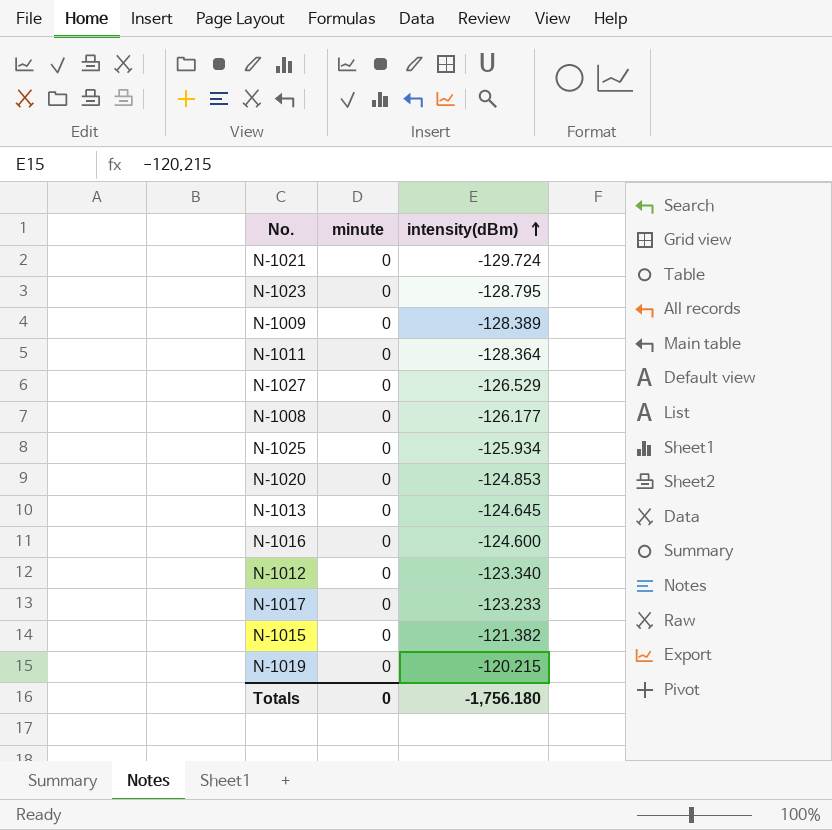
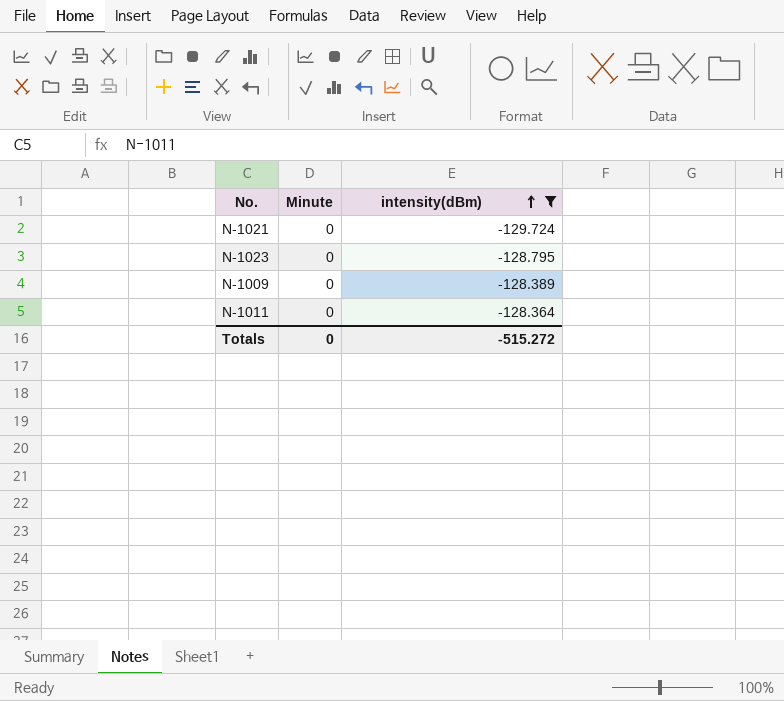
filter: none -> intensity(dBm) <= -128.364
column name: minute -> Minute
Totals | intensity(dBm): -1,756.180 -> -515.272

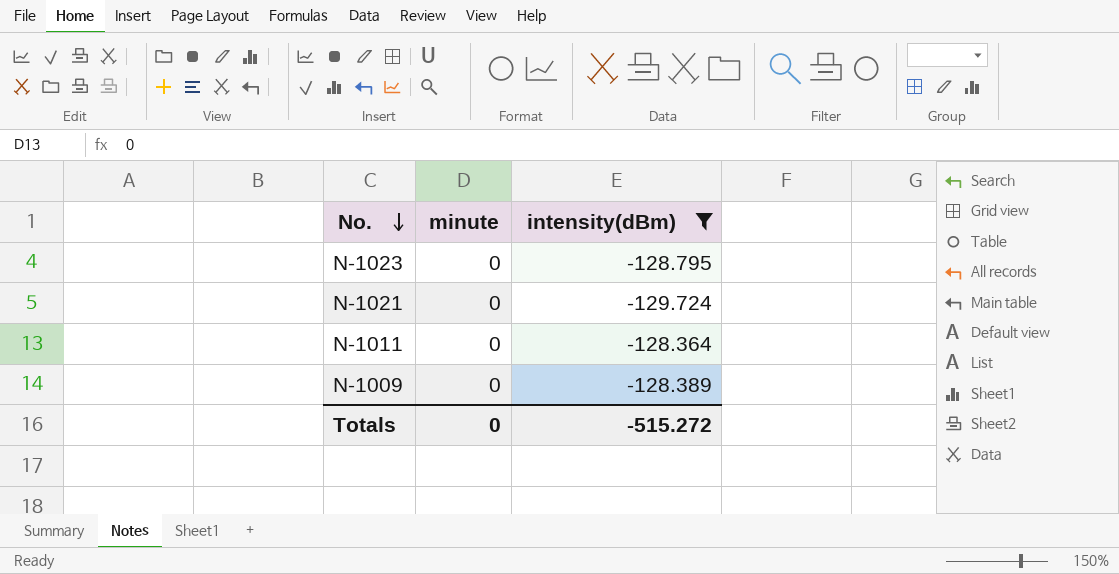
row order: intensity(dBm) ascending -> No. descending
column name: Minute -> minute

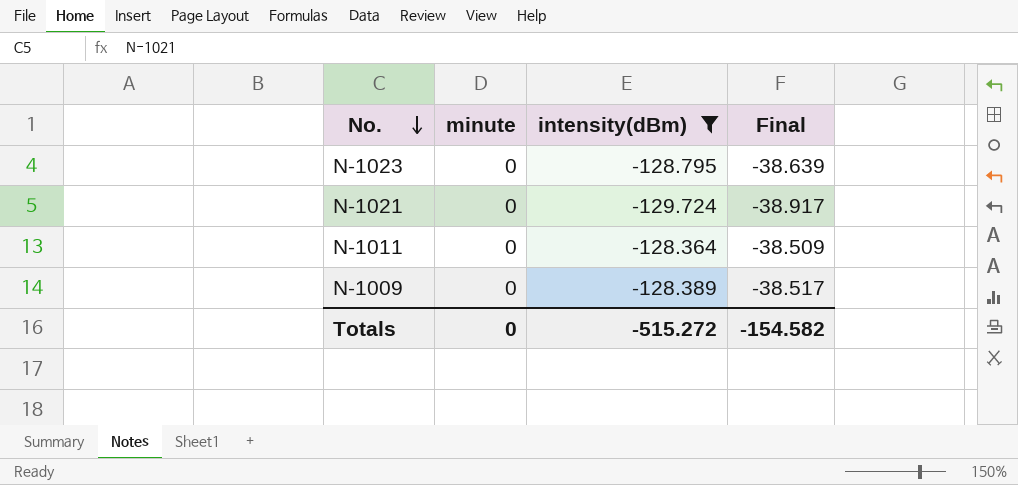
column Final | formula: none -> [intensity(dBm)] * 0.3

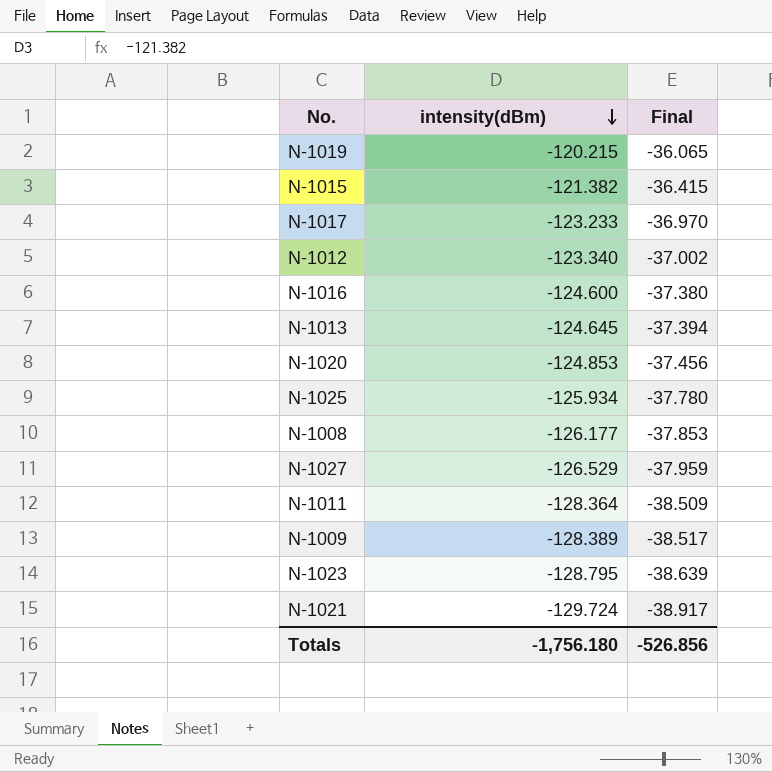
filter: intensity(dBm) <= -128.364 -> none
row order: No. descending -> intensity(dBm) descending
column minute | position: 2 -> none
Totals | intensity(dBm): -515.272 -> -1,756.180
Totals | Final: -154.582 -> -526.856

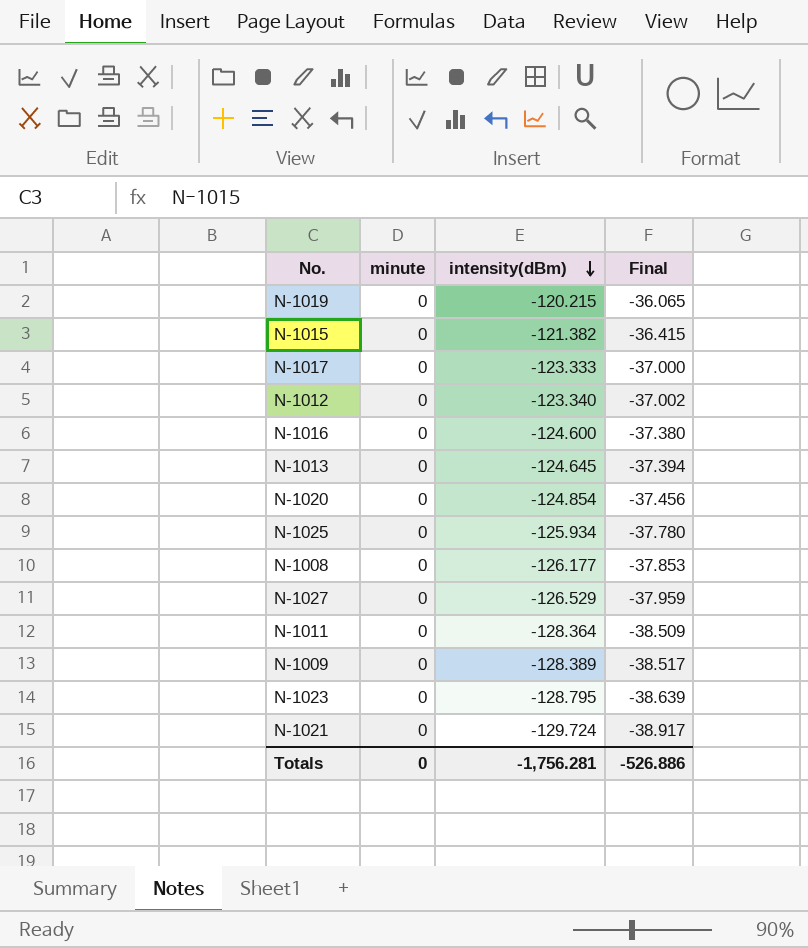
column minute | position: none -> 2
N-1017 | intensity(dBm): -123.233 -> -123.333
N-1017 | Final: -36.970 -> -37.000
N-1020 | intensity(dBm): -124.853 -> -124.854
Totals | intensity(dBm): -1,756.180 -> -1,756.281
Totals | Final: -526.856 -> -526.886

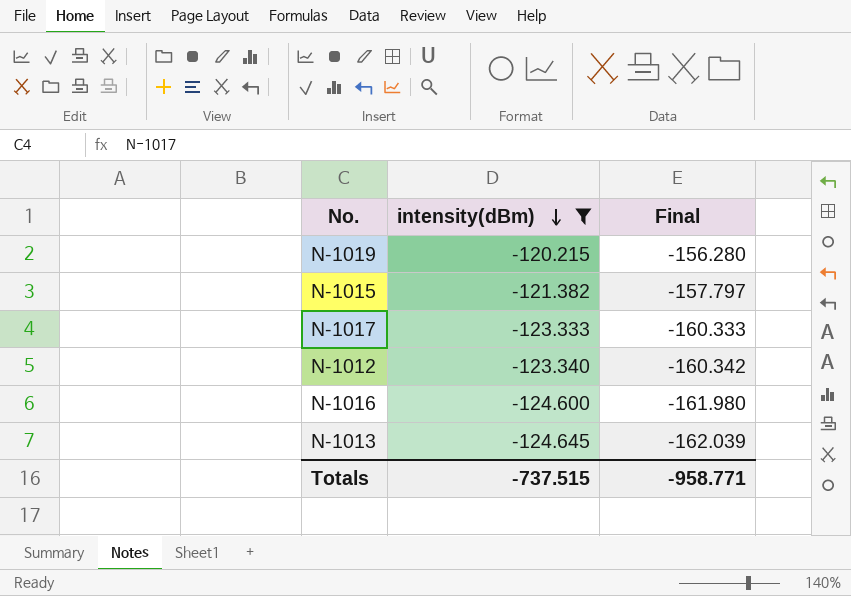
filter: none -> intensity(dBm) >= -124.645
column minute | position: 2 -> none
column Final | formula: [intensity(dBm)] * 0.3 -> [intensity(dBm)] * 1.3
Totals | intensity(dBm): -1,756.281 -> -737.515
Totals | Final: -526.886 -> -958.771

